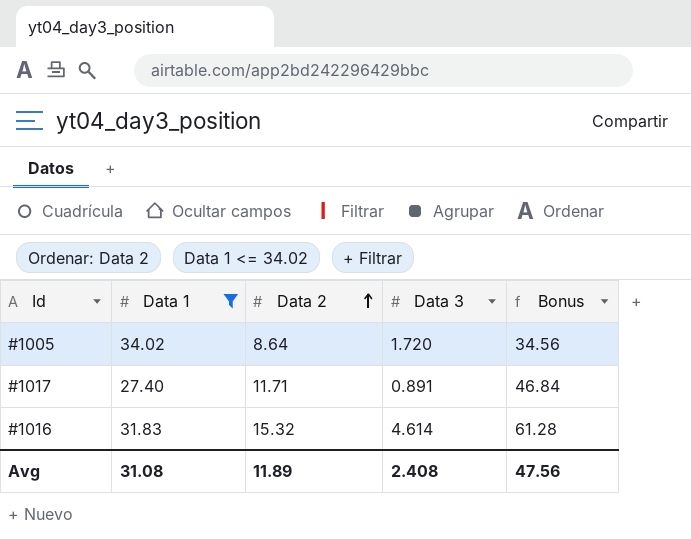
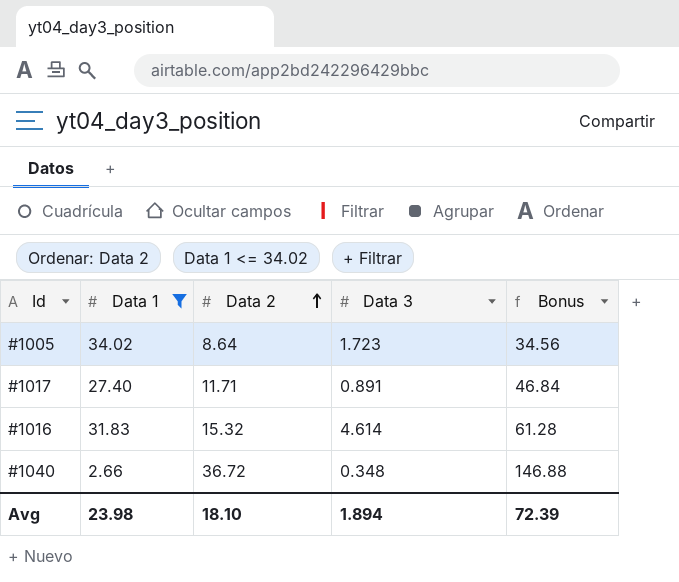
#1005 | Data 3: 1.720 -> 1.723
row #1040: none -> 2.66 | 36.72 | 0.348 | 146.88
Avg | Data 1: 31.08 -> 23.98
Avg | Data 2: 11.89 -> 18.10
Avg | Data 3: 2.408 -> 1.894
Avg | Bonus: 47.56 -> 72.39

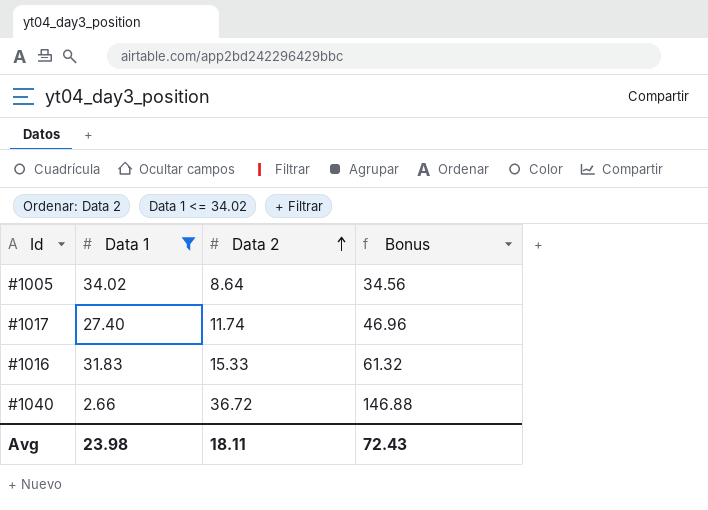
column Data 3 | position: 4 -> none
#1017 | Data 2: 11.71 -> 11.74
#1017 | Bonus: 46.84 -> 46.96
#1016 | Data 2: 15.32 -> 15.33
#1016 | Bonus: 61.28 -> 61.32
Avg | Data 2: 18.10 -> 18.11
Avg | Bonus: 72.39 -> 72.43

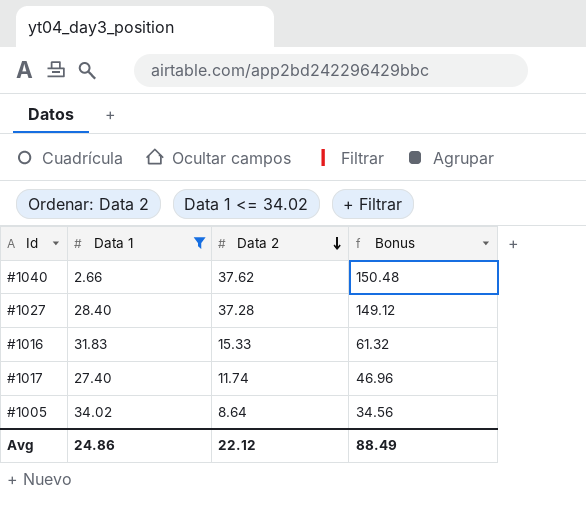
row order: Data 2 ascending -> Data 2 descending
#1040 | Data 2: 36.72 -> 37.62
#1040 | Bonus: 146.88 -> 150.48
row #1027: none -> 28.40 | 37.28 | 149.12
Avg | Data 1: 23.98 -> 24.86
Avg | Data 2: 18.11 -> 22.12
Avg | Bonus: 72.43 -> 88.49

